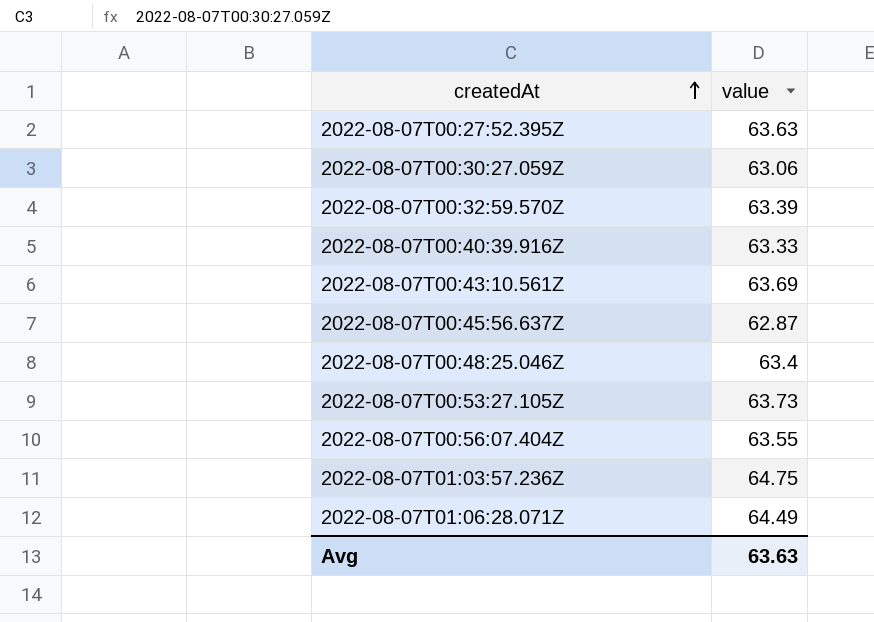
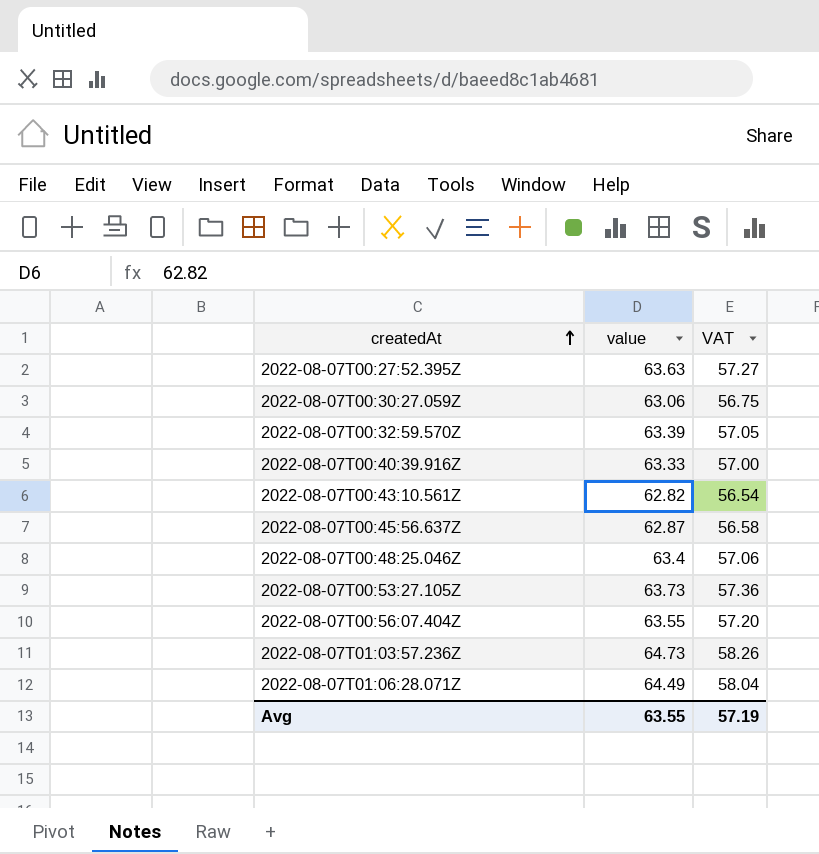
column VAT | formula: none -> [value] * 0.9
2022-08-07T00:43:10.561Z | value: 63.69 -> 62.82
2022-08-07T01:03:57.236Z | value: 64.75 -> 64.73
Avg | value: 63.63 -> 63.55

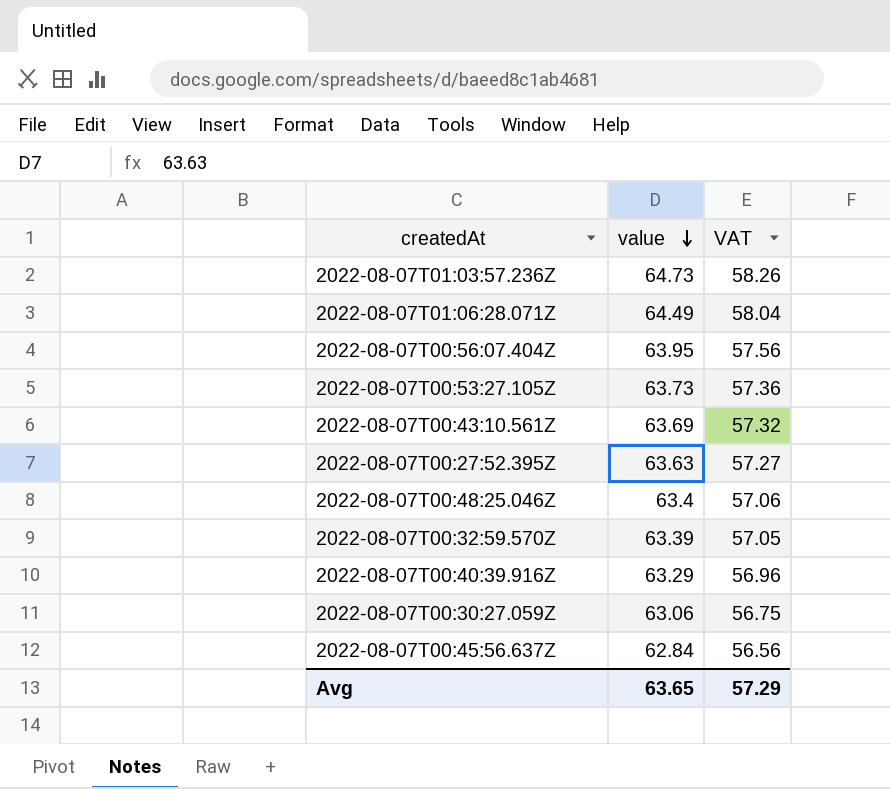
row order: createdAt ascending -> value descending
2022-08-07T00:56:07.404Z | value: 63.55 -> 63.95
2022-08-07T00:56:07.404Z | VAT: 57.20 -> 57.56
2022-08-07T00:43:10.561Z | value: 62.82 -> 63.69
2022-08-07T00:43:10.561Z | VAT: 56.54 -> 57.32
2022-08-07T00:40:39.916Z | value: 63.33 -> 63.29
2022-08-07T00:40:39.916Z | VAT: 57.00 -> 56.96
2022-08-07T00:45:56.637Z | value: 62.87 -> 62.84
2022-08-07T00:45:56.637Z | VAT: 56.58 -> 56.56
Avg | value: 63.55 -> 63.65
Avg | VAT: 57.19 -> 57.29

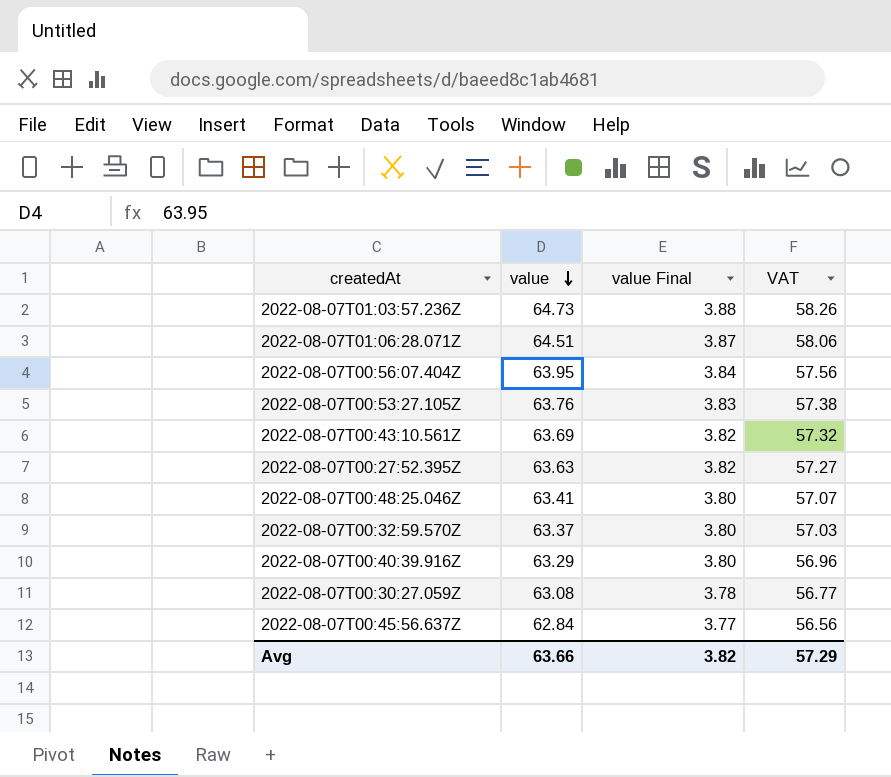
column value Final | formula: none -> [value] * 0.06
2022-08-07T01:06:28.071Z | value: 64.49 -> 64.51
2022-08-07T01:06:28.071Z | VAT: 58.04 -> 58.06
2022-08-07T00:53:27.105Z | value: 63.73 -> 63.76
2022-08-07T00:53:27.105Z | VAT: 57.36 -> 57.38
2022-08-07T00:48:25.046Z | value: 63.4 -> 63.41
2022-08-07T00:48:25.046Z | VAT: 57.06 -> 57.07
2022-08-07T00:32:59.570Z | value: 63.39 -> 63.37
2022-08-07T00:32:59.570Z | VAT: 57.05 -> 57.03
2022-08-07T00:30:27.059Z | value: 63.06 -> 63.08
2022-08-07T00:30:27.059Z | VAT: 56.75 -> 56.77
Avg | value: 63.65 -> 63.66

